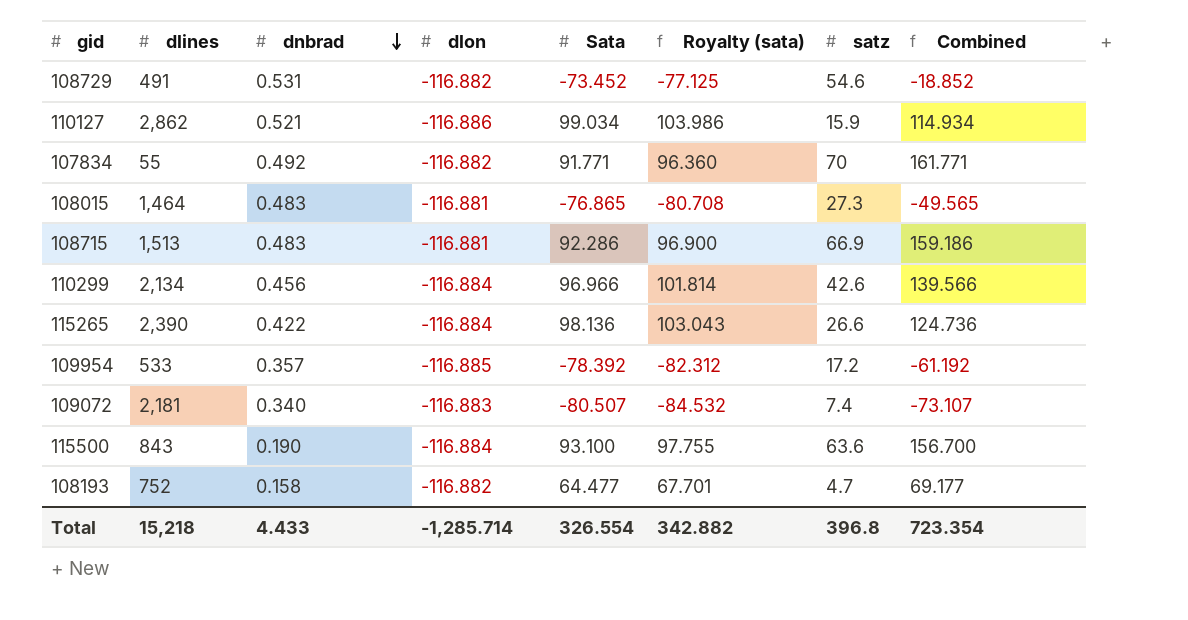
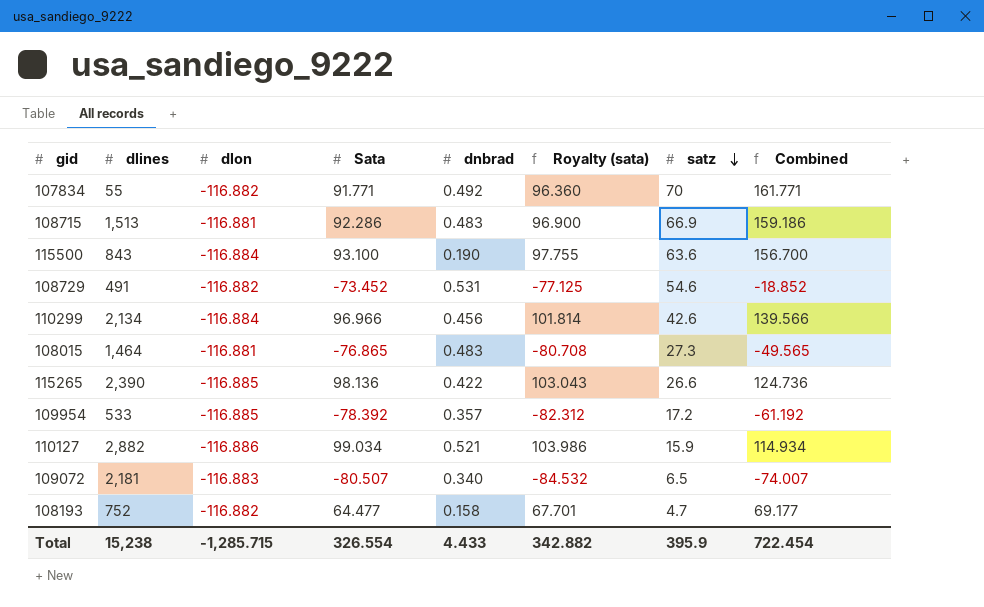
row order: dnbrad descending -> satz descending
column dnbrad | position: 3 -> 5
115265 | dlon: -116.884 -> -116.885
110127 | dlines: 2,862 -> 2,882
109072 | satz: 7.4 -> 6.5
109072 | Combined: -73.107 -> -74.007
Total | dlines: 15,218 -> 15,238
Total | dlon: -1,285.714 -> -1,285.715
Total | satz: 396.8 -> 395.9
Total | Combined: 723.354 -> 722.454

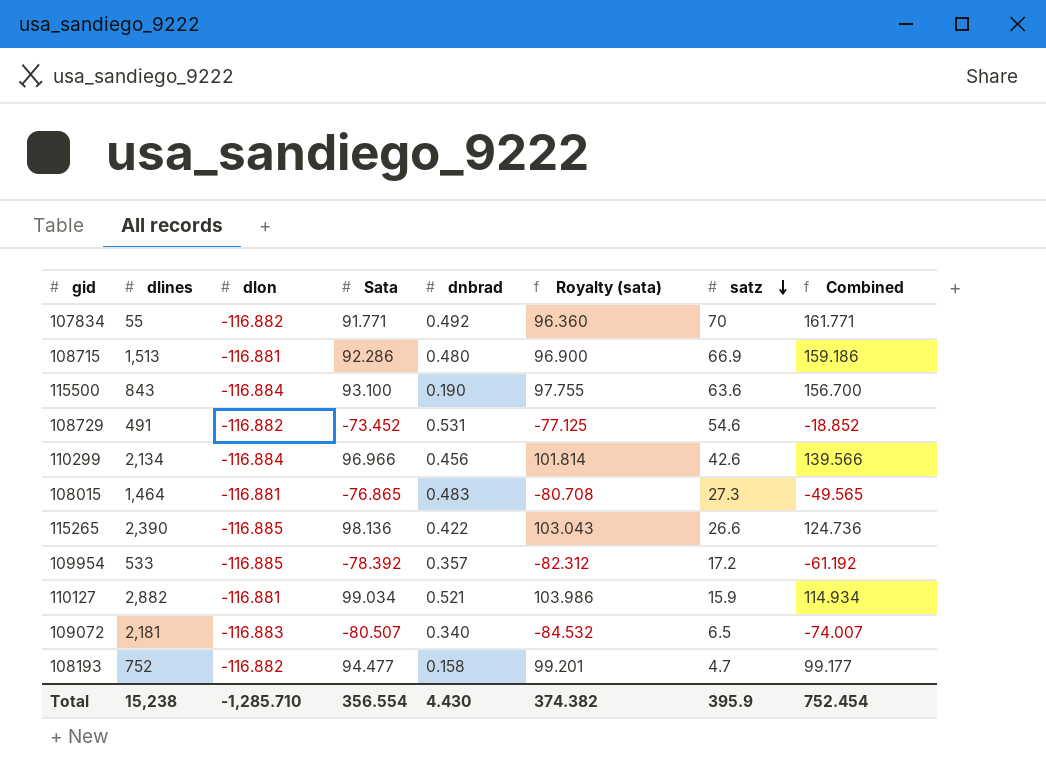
108715 | dnbrad: 0.483 -> 0.480
110127 | dlon: -116.886 -> -116.881
108193 | Sata: 64.477 -> 94.477
108193 | Royalty (sata): 67.701 -> 99.201
108193 | Combined: 69.177 -> 99.177
Total | dlon: -1,285.715 -> -1,285.710
Total | Sata: 326.554 -> 356.554
Total | dnbrad: 4.433 -> 4.430
Total | Royalty (sata): 342.882 -> 374.382
Total | Combined: 722.454 -> 752.454

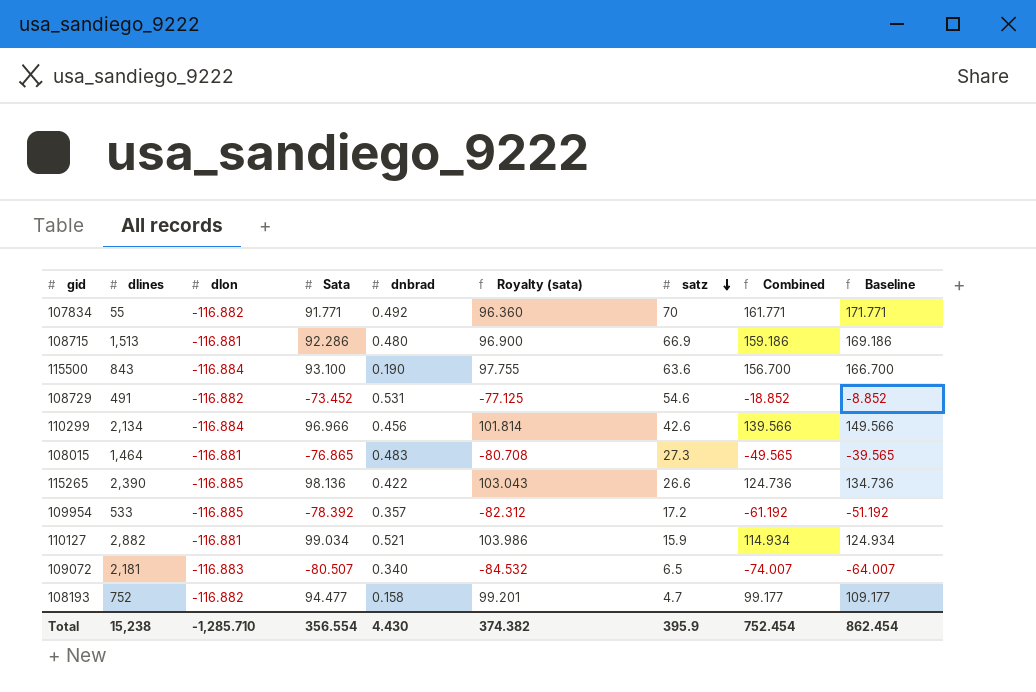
column Baseline | formula: none -> [Combined] + 10

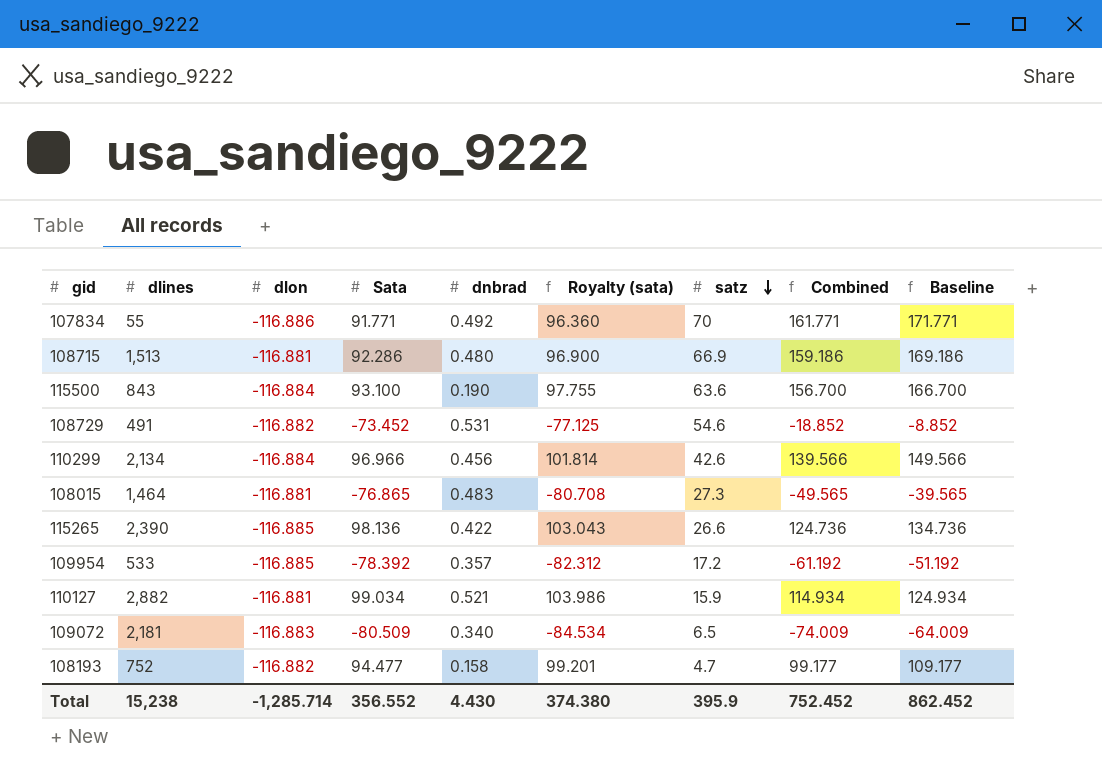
107834 | dlon: -116.882 -> -116.886
109072 | Sata: -80.507 -> -80.509
109072 | Royalty (sata): -84.532 -> -84.534
109072 | Combined: -74.007 -> -74.009
109072 | Baseline: -64.007 -> -64.009
Total | dlon: -1,285.710 -> -1,285.714
Total | Sata: 356.554 -> 356.552
Total | Royalty (sata): 374.382 -> 374.380
Total | Combined: 752.454 -> 752.452
Total | Baseline: 862.454 -> 862.452

